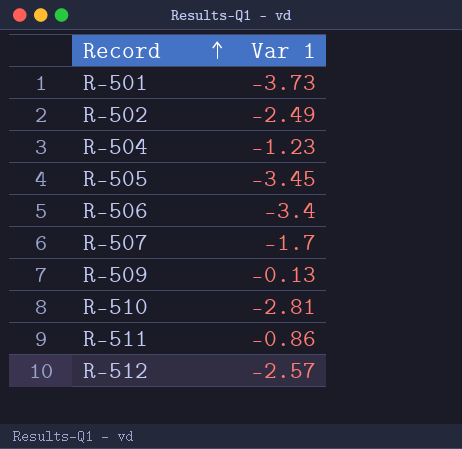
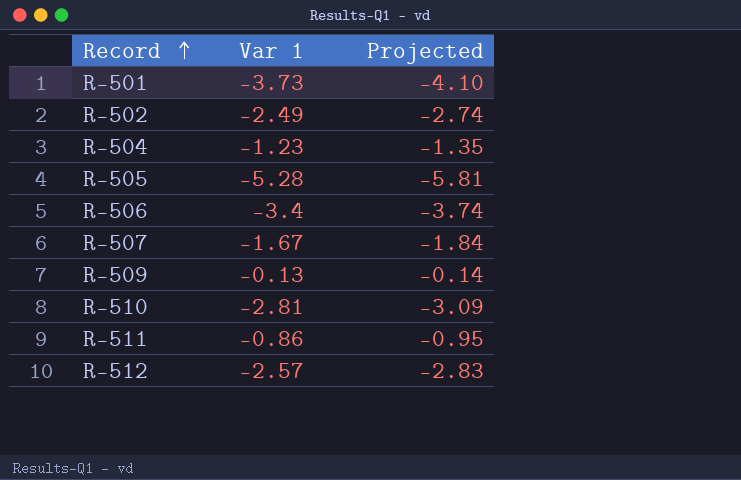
column Projected | formula: none -> [Var 1] * 1.1
R-505 | Var 1: -3.45 -> -5.28
R-507 | Var 1: -1.7 -> -1.67

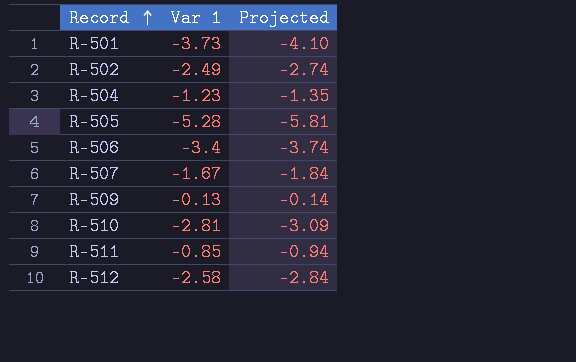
R-511 | Var 1: -0.86 -> -0.85
R-511 | Projected: -0.95 -> -0.94
R-512 | Var 1: -2.57 -> -2.58
R-512 | Projected: -2.83 -> -2.84

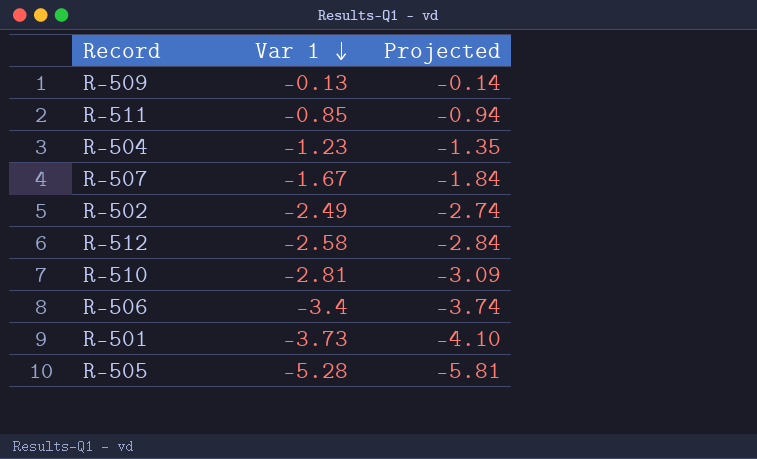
row order: Record ascending -> Var 1 descending

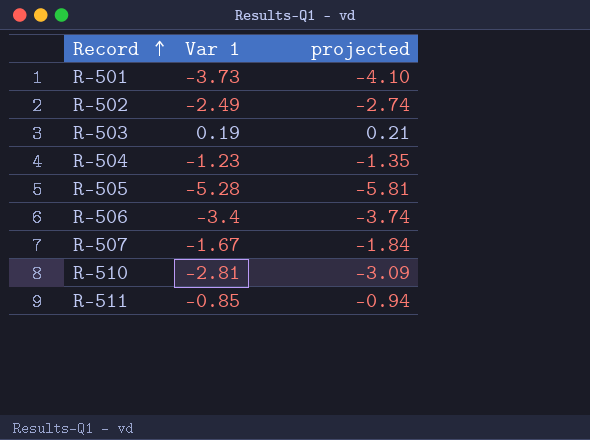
row order: Var 1 descending -> Record ascending
column name: Projected -> projected
row R-509: -0.13 | -0.14 -> none
row R-512: -2.58 | -2.84 -> none
row R-503: none -> 0.19 | 0.21

